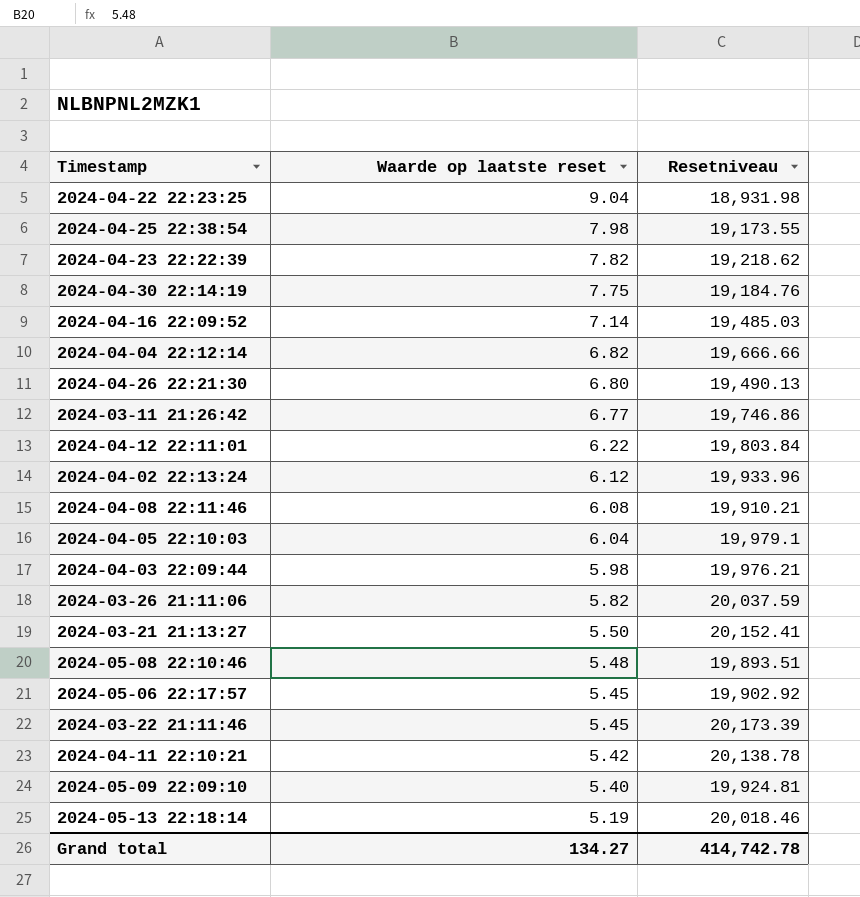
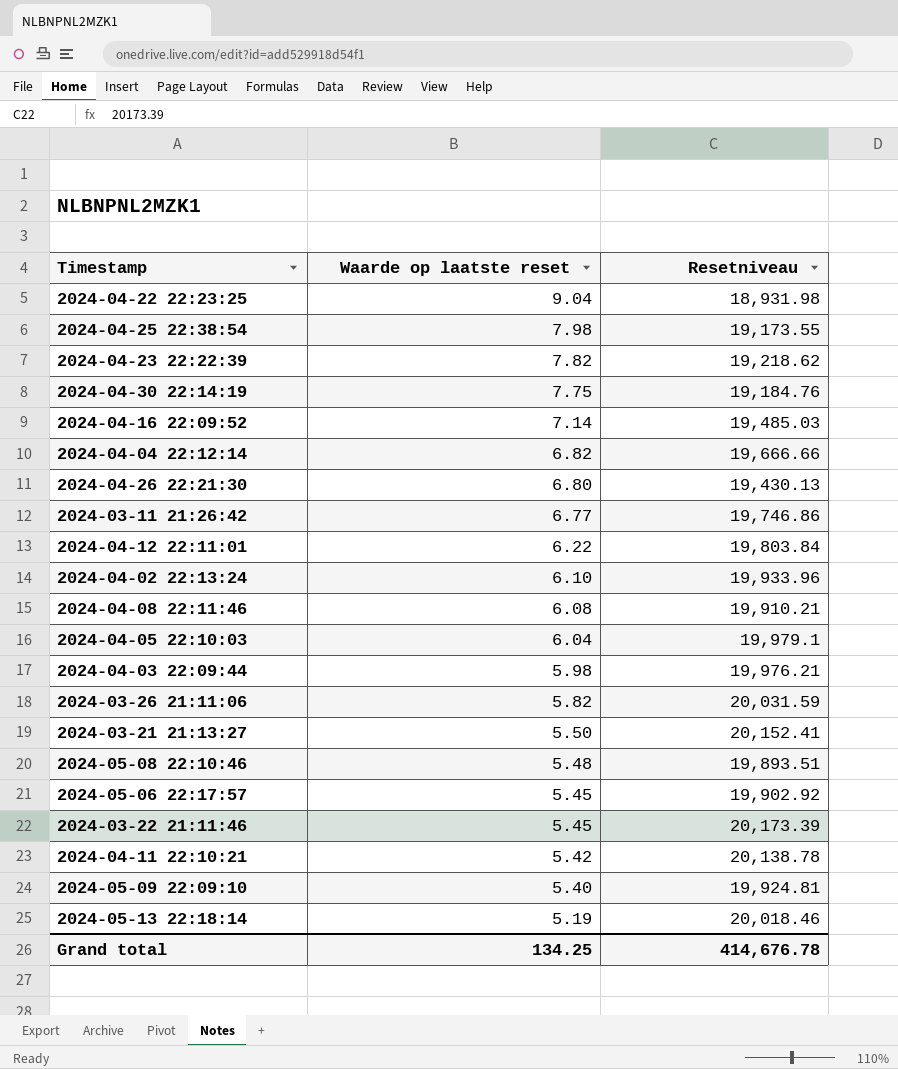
2024-04-26 22:21:30 | Resetniveau: 19,490.13 -> 19,430.13
2024-04-02 22:13:24 | Waarde op laatste reset: 6.12 -> 6.10
2024-03-26 21:11:06 | Resetniveau: 20,037.59 -> 20,031.59
Grand total | Waarde op laatste reset: 134.27 -> 134.25
Grand total | Resetniveau: 414,742.78 -> 414,676.78

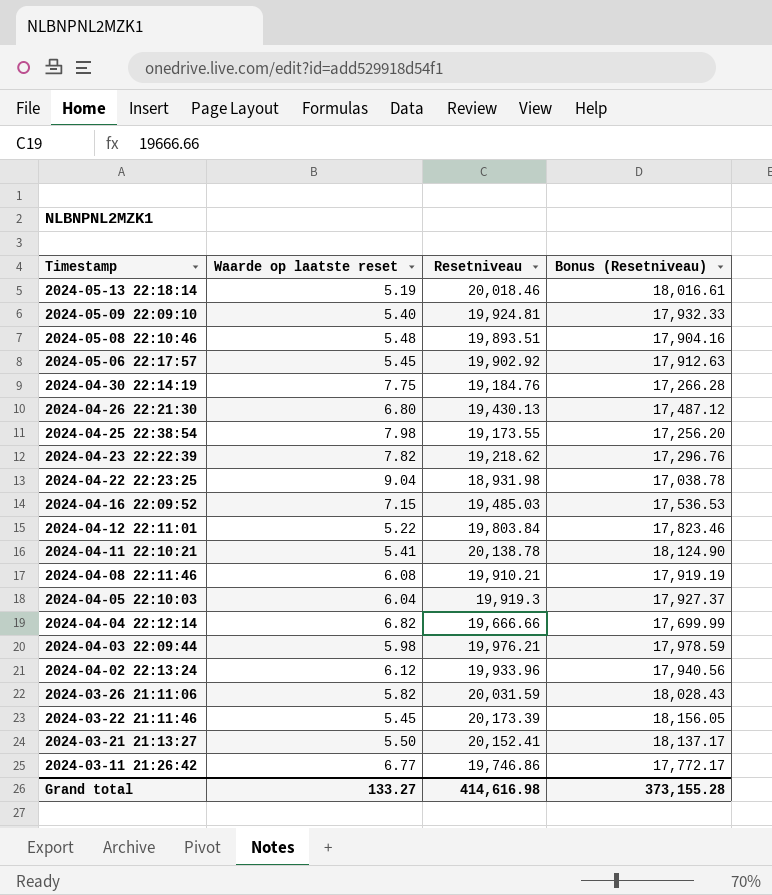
row order: Waarde op laatste reset descending -> Timestamp descending
column Bonus (Resetniveau) | formula: none -> [Resetniveau] * 0.9
2024-04-16 22:09:52 | Waarde op laatste reset: 7.14 -> 7.15
2024-04-12 22:11:01 | Waarde op laatste reset: 6.22 -> 5.22
2024-04-11 22:10:21 | Waarde op laatste reset: 5.42 -> 5.41
2024-04-05 22:10:03 | Resetniveau: 19,979.1 -> 19,919.3
2024-04-02 22:13:24 | Waarde op laatste reset: 6.10 -> 6.12
Grand total | Waarde op laatste reset: 134.25 -> 133.27
Grand total | Resetniveau: 414,676.78 -> 414,616.98

